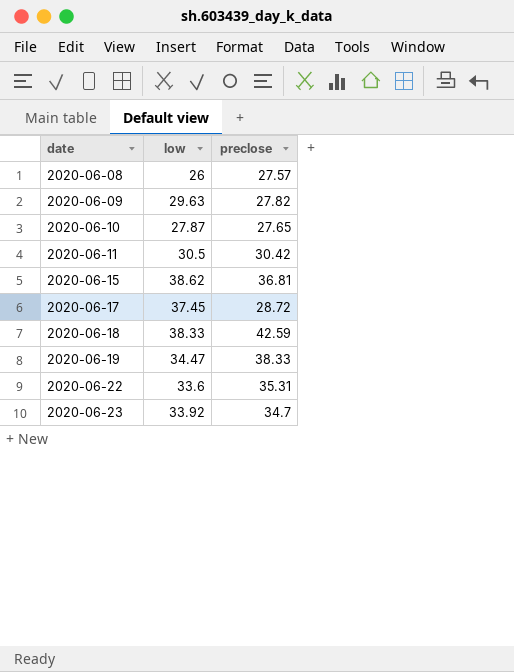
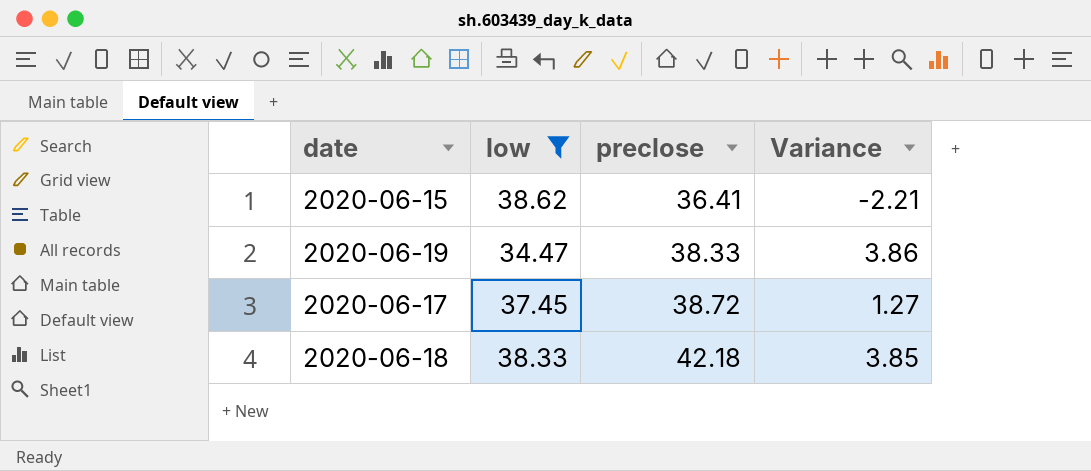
filter: none -> low >= 34.47
row order: date ascending -> preclose ascending
column Variance | formula: none -> [preclose] - [low]
2020-06-15 | preclose: 36.81 -> 36.41
2020-06-17 | preclose: 28.72 -> 38.72
2020-06-18 | preclose: 42.59 -> 42.18

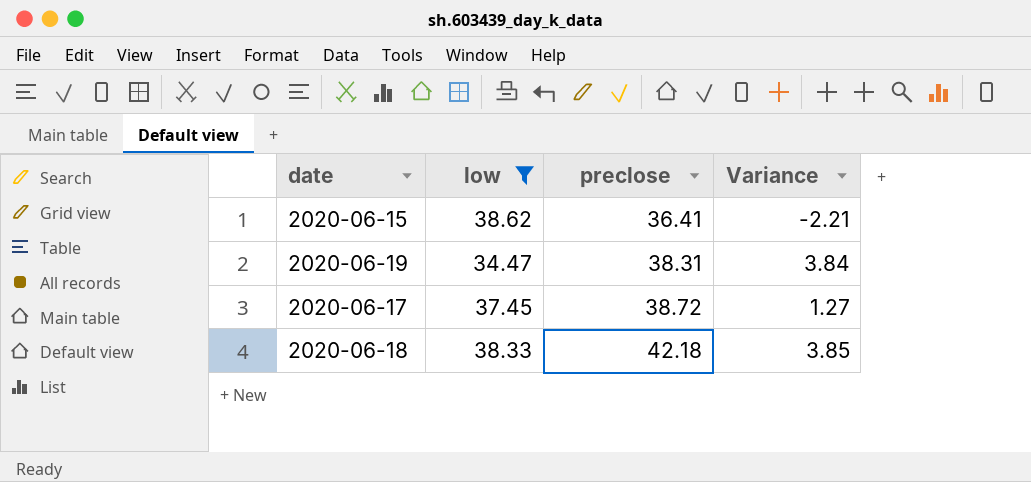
2020-06-19 | preclose: 38.33 -> 38.31
2020-06-19 | Variance: 3.86 -> 3.84

